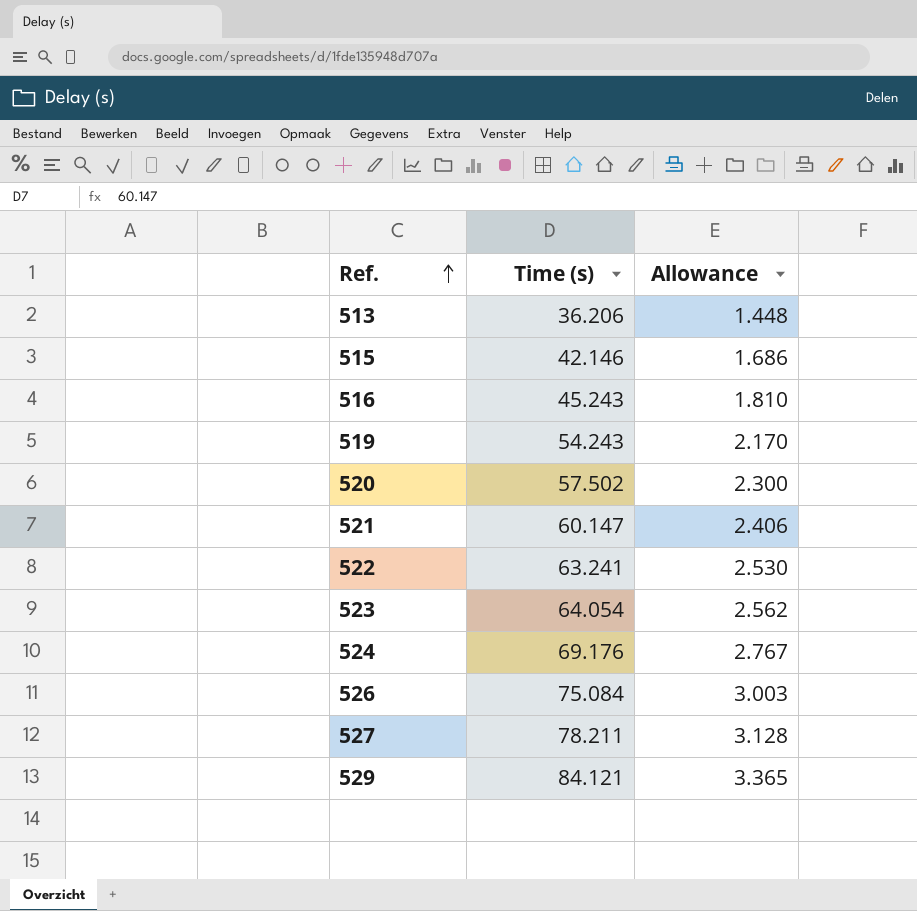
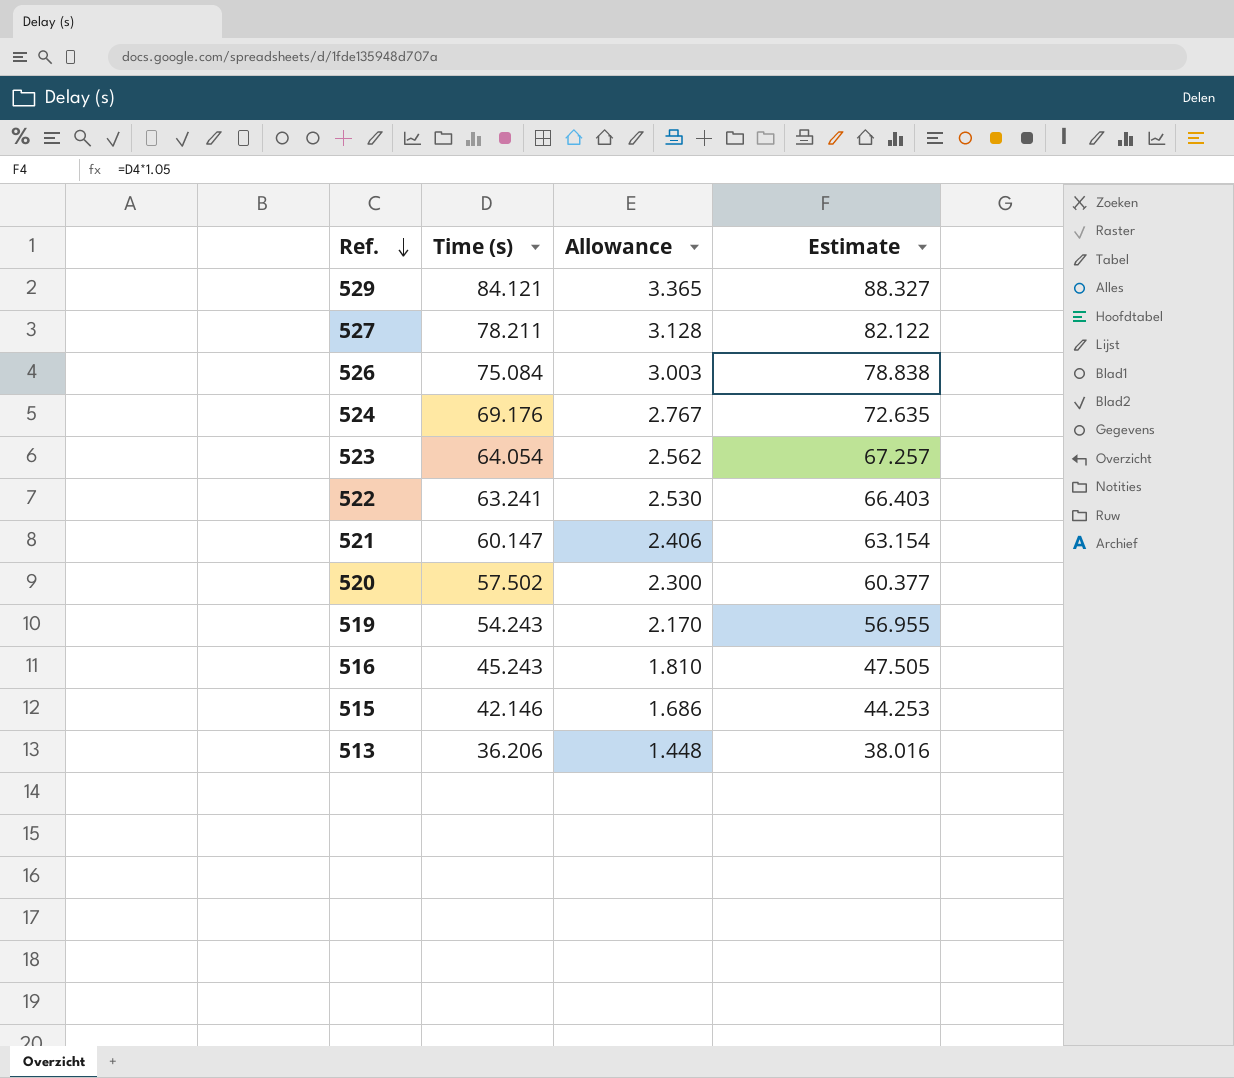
row order: Ref. ascending -> Ref. descending
column Estimate | formula: none -> [Time (s)] * 1.05

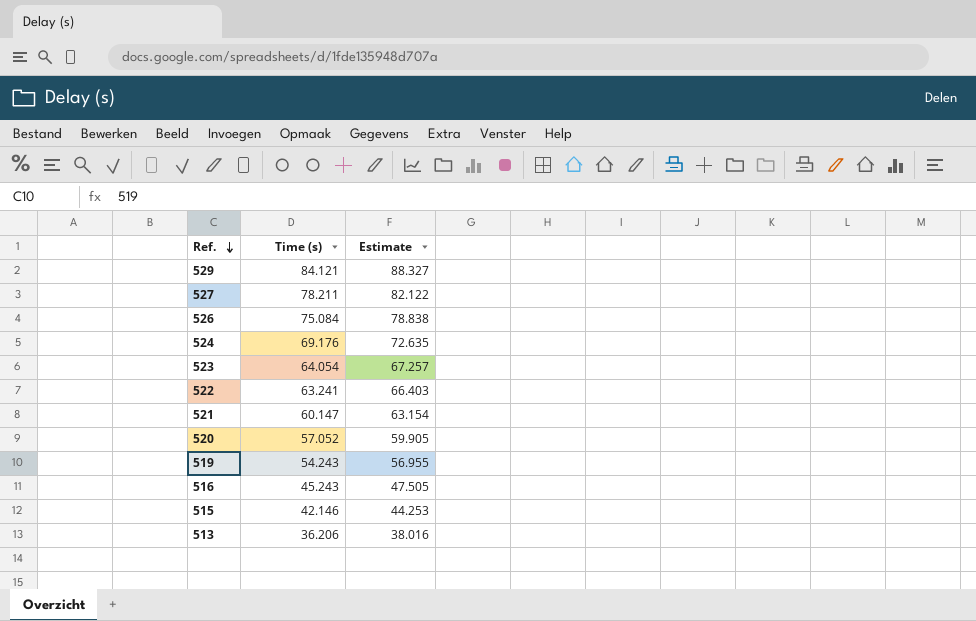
column Allowance | formula: [Time (s)] * 0.04 -> none
520 | Time (s): 57.502 -> 57.052
520 | Estimate: 60.377 -> 59.905

